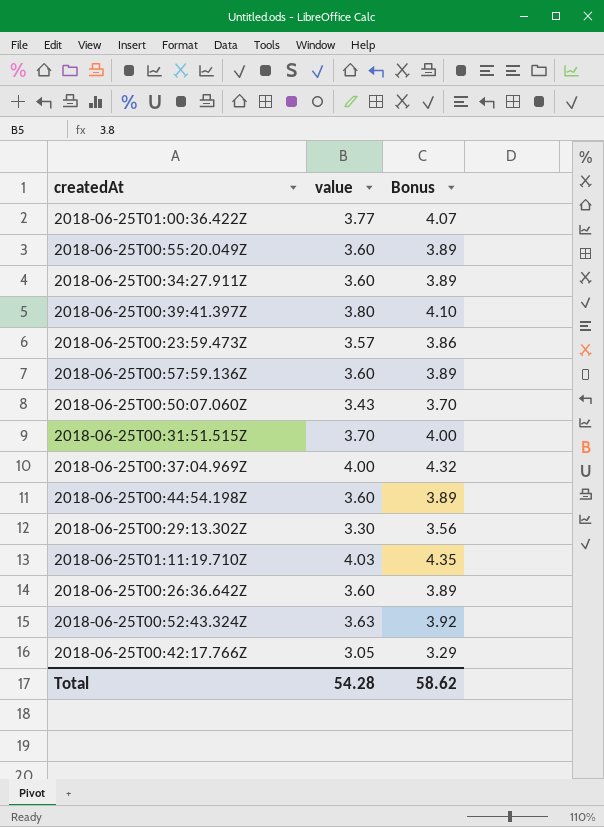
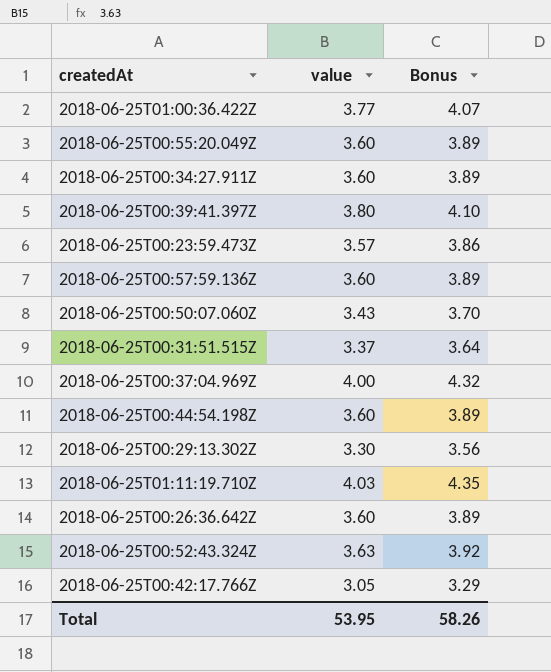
2018-06-25T00:31:51.515Z | value: 3.70 -> 3.37
2018-06-25T00:31:51.515Z | Bonus: 4.00 -> 3.64
Total | value: 54.28 -> 53.95
Total | Bonus: 58.62 -> 58.26

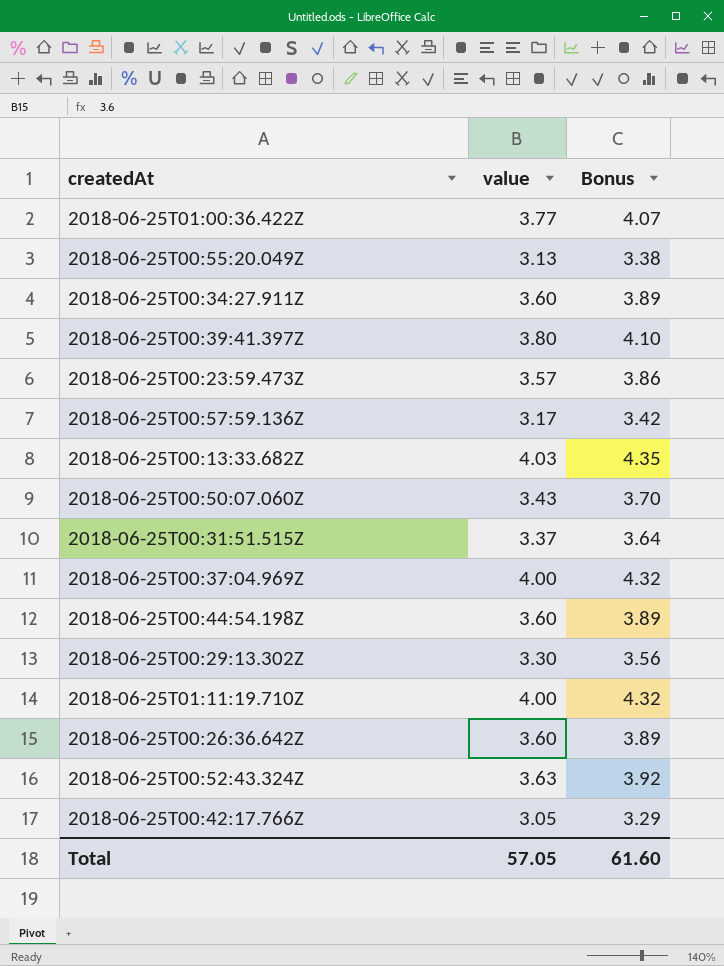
2018-06-25T00:55:20.049Z | value: 3.60 -> 3.13
2018-06-25T00:55:20.049Z | Bonus: 3.89 -> 3.38
2018-06-25T00:57:59.136Z | value: 3.60 -> 3.17
2018-06-25T00:57:59.136Z | Bonus: 3.89 -> 3.42
row 2018-06-25T00:13:33.682Z: none -> 4.03 | 4.35
2018-06-25T01:11:19.710Z | value: 4.03 -> 4.00
2018-06-25T01:11:19.710Z | Bonus: 4.35 -> 4.32
Total | value: 53.95 -> 57.05
Total | Bonus: 58.26 -> 61.60

